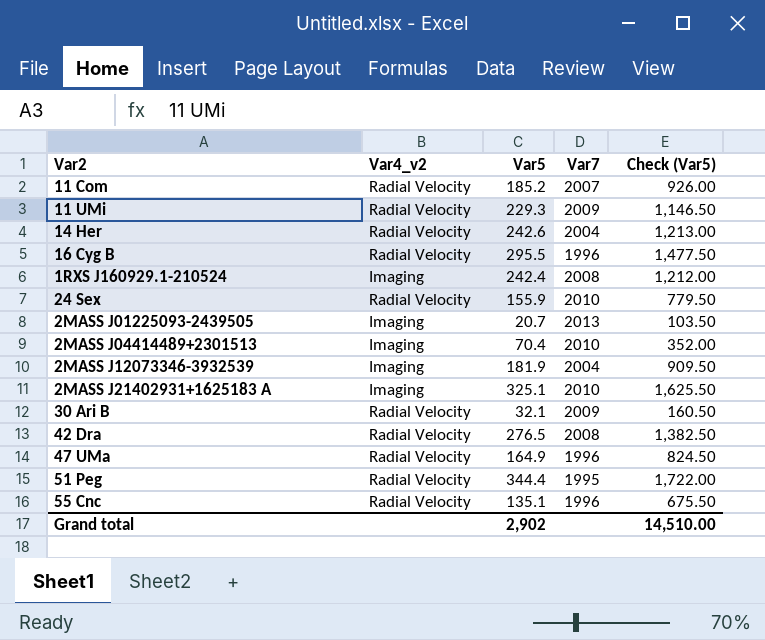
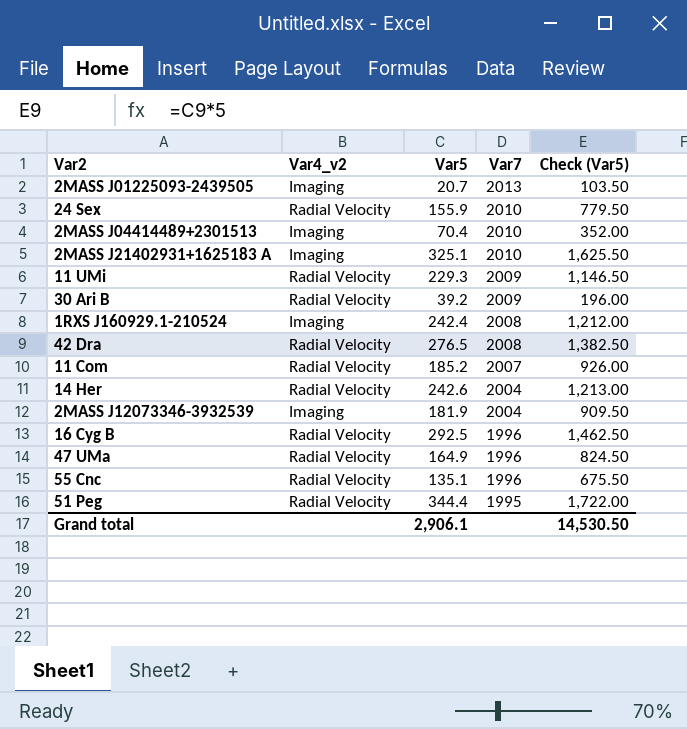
row order: none -> Var7 descending
30 Ari B | Var5: 32.1 -> 39.2
30 Ari B | Check (Var5): 160.50 -> 196.00
16 Cyg B | Var5: 295.5 -> 292.5
16 Cyg B | Check (Var5): 1,477.50 -> 1,462.50
Grand total | Var5: 2,902 -> 2,906.1
Grand total | Check (Var5): 14,510.00 -> 14,530.50

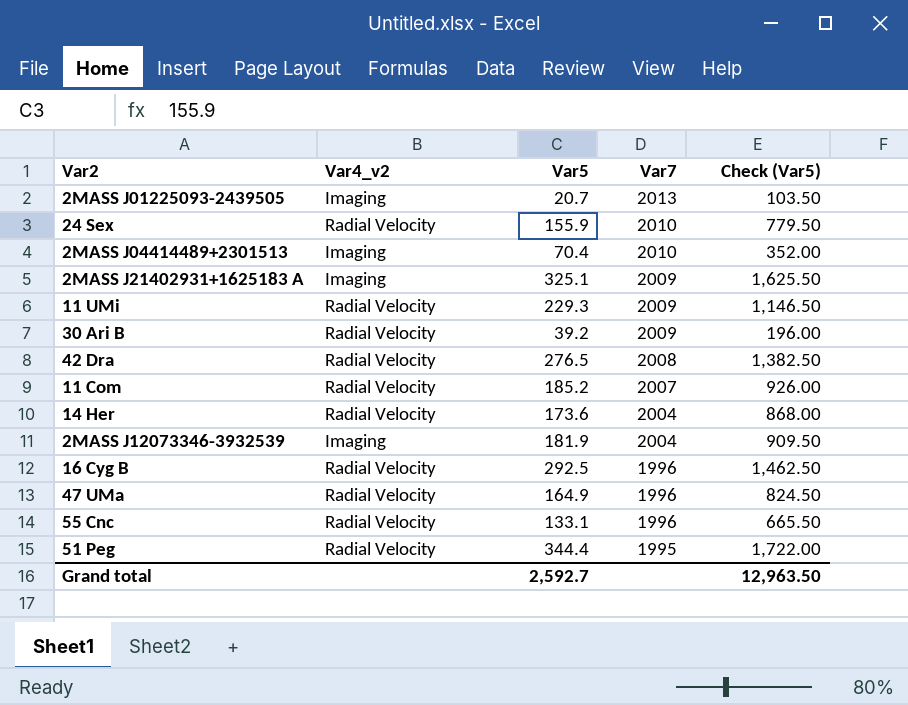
row 1RXS J160929.1-210524: Imaging | 242.4 | 2008 | 1,212.00 -> none
2MASS J21402931+1625183 A | Var7: 2010 -> 2009
14 Her | Var5: 242.6 -> 173.6
14 Her | Check (Var5): 1,213.00 -> 868.00
55 Cnc | Var5: 135.1 -> 133.1
55 Cnc | Check (Var5): 675.50 -> 665.50
Grand total | Var5: 2,906.1 -> 2,592.7
Grand total | Check (Var5): 14,530.50 -> 12,963.50

